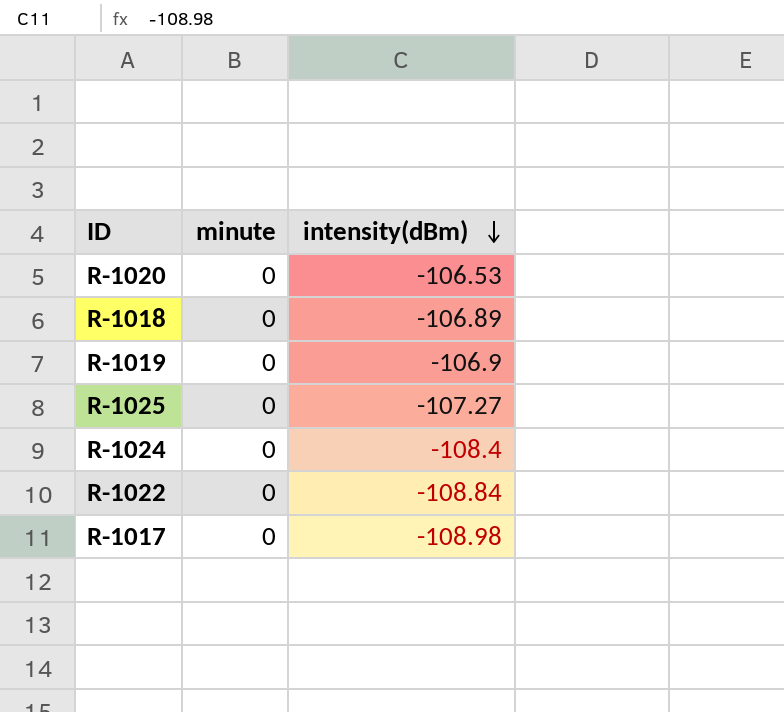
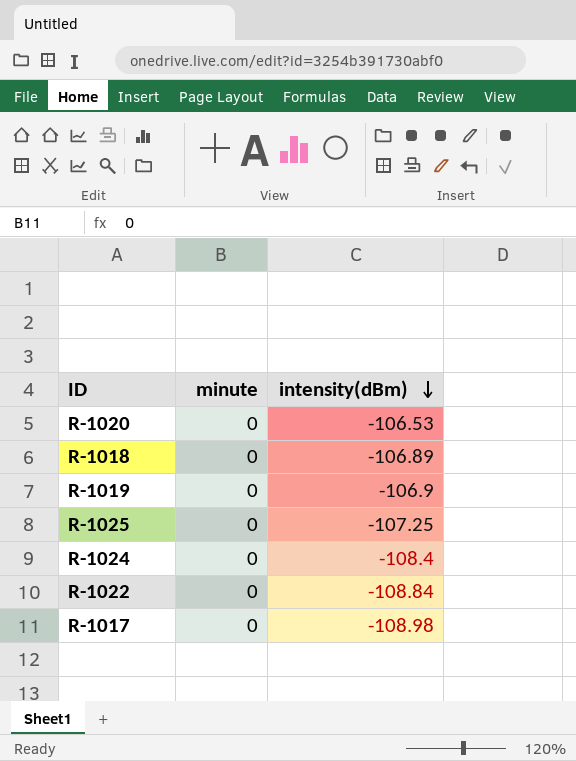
R-1025 | intensity(dBm): -107.27 -> -107.25

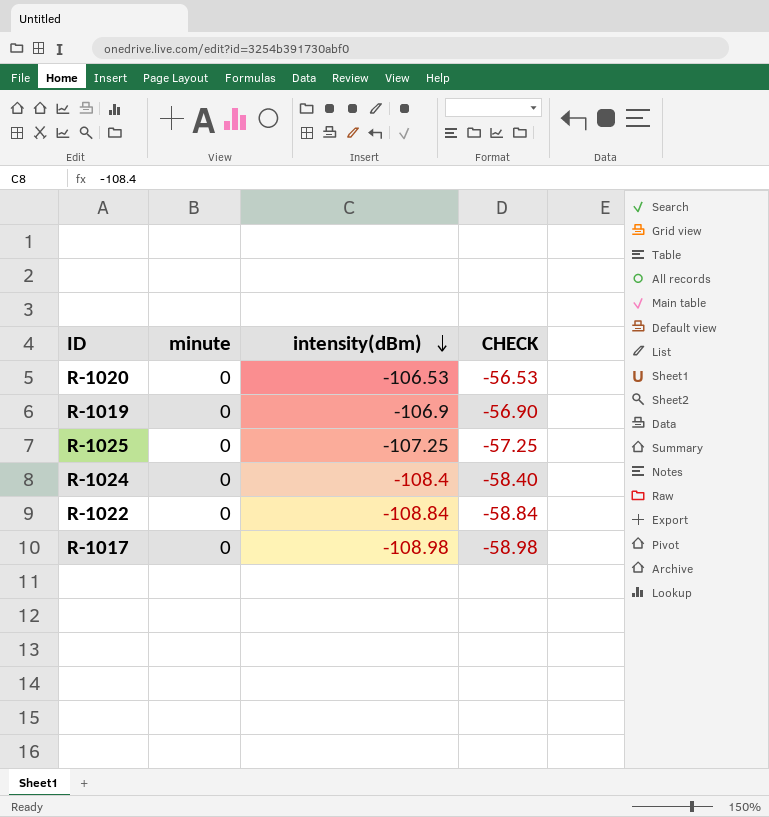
column CHECK | formula: none -> [intensity(dBm)] + 50
row R-1018: 0 | -106.89 -> none

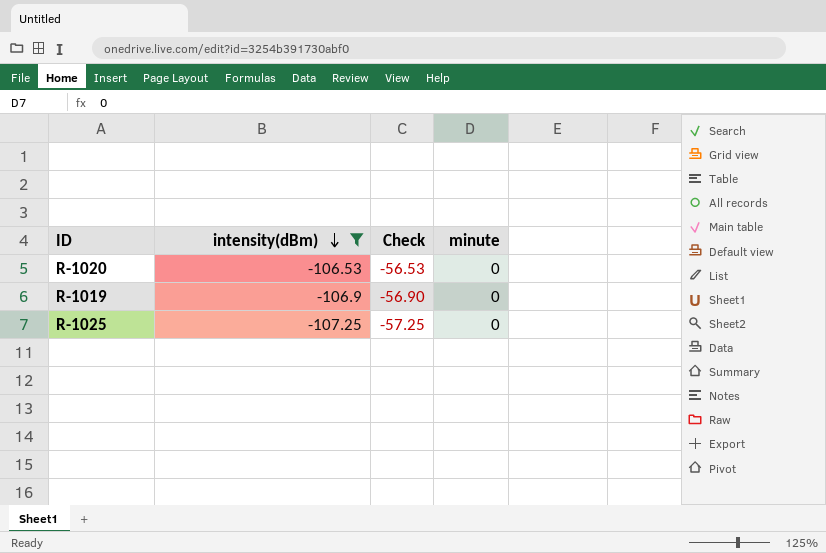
filter: none -> intensity(dBm) >= -107.25
column name: CHECK -> Check
column minute | position: 2 -> 4

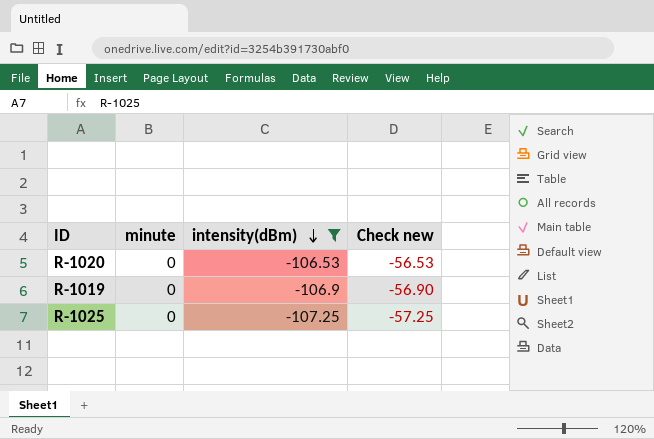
column minute | position: 4 -> 2
column name: Check -> Check new

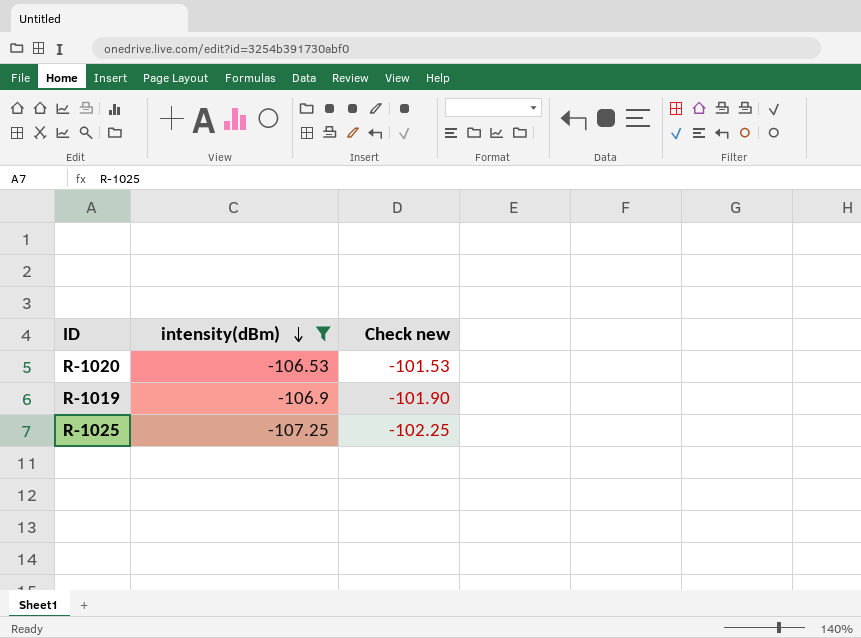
column minute | position: 2 -> none
column Check new | formula: [intensity(dBm)] + 50 -> [intensity(dBm)] + 5

